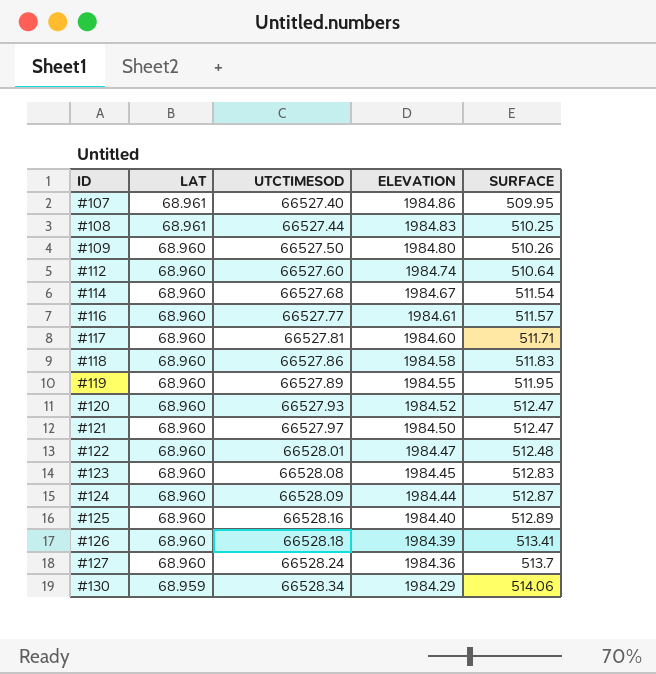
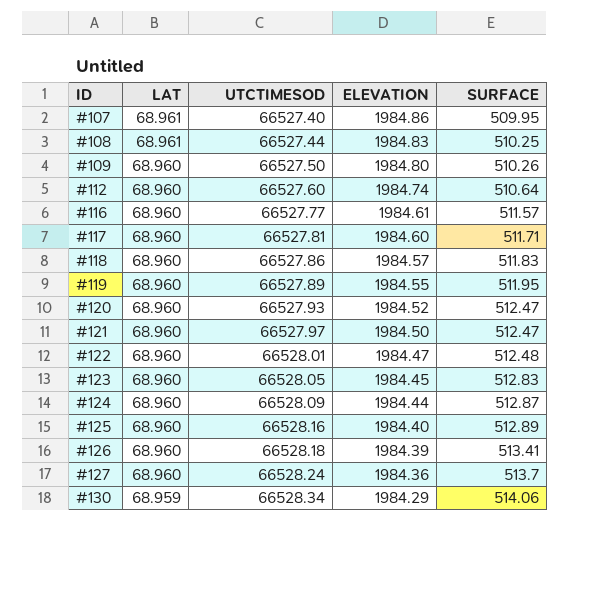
row #114: 68.960 | 66527.68 | 1984.67 | 511.54 -> none
#118 | ELEVATION: 1984.58 -> 1984.57
#123 | UTCTIMESOD: 66528.08 -> 66528.05

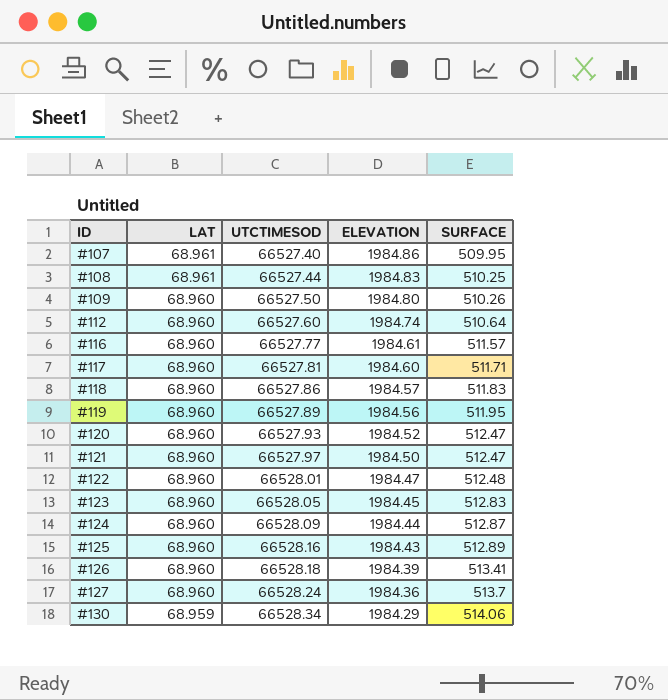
#119 | ELEVATION: 1984.55 -> 1984.56
#125 | ELEVATION: 1984.40 -> 1984.43

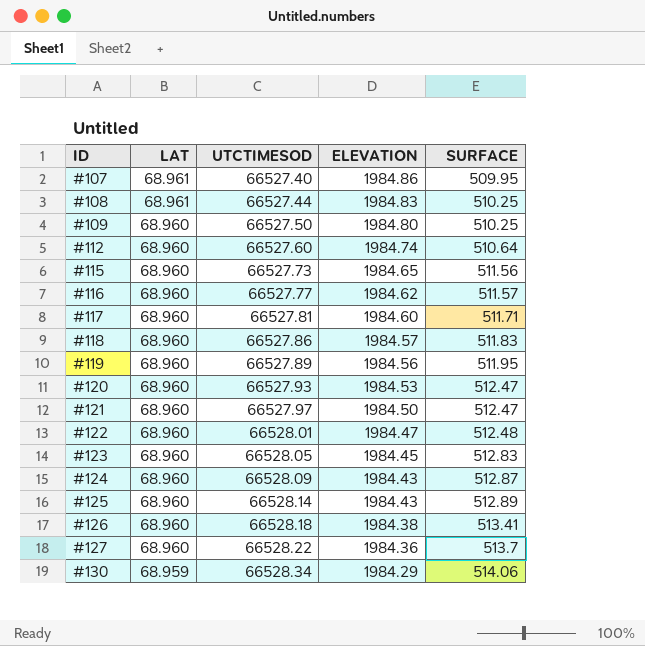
#109 | SURFACE: 510.26 -> 510.25
row #115: none -> 68.960 | 66527.73 | 1984.65 | 511.56
#116 | ELEVATION: 1984.61 -> 1984.62
#120 | ELEVATION: 1984.52 -> 1984.53
#124 | ELEVATION: 1984.44 -> 1984.43
#125 | UTCTIMESOD: 66528.16 -> 66528.14
#126 | ELEVATION: 1984.39 -> 1984.38
#127 | UTCTIMESOD: 66528.24 -> 66528.22

